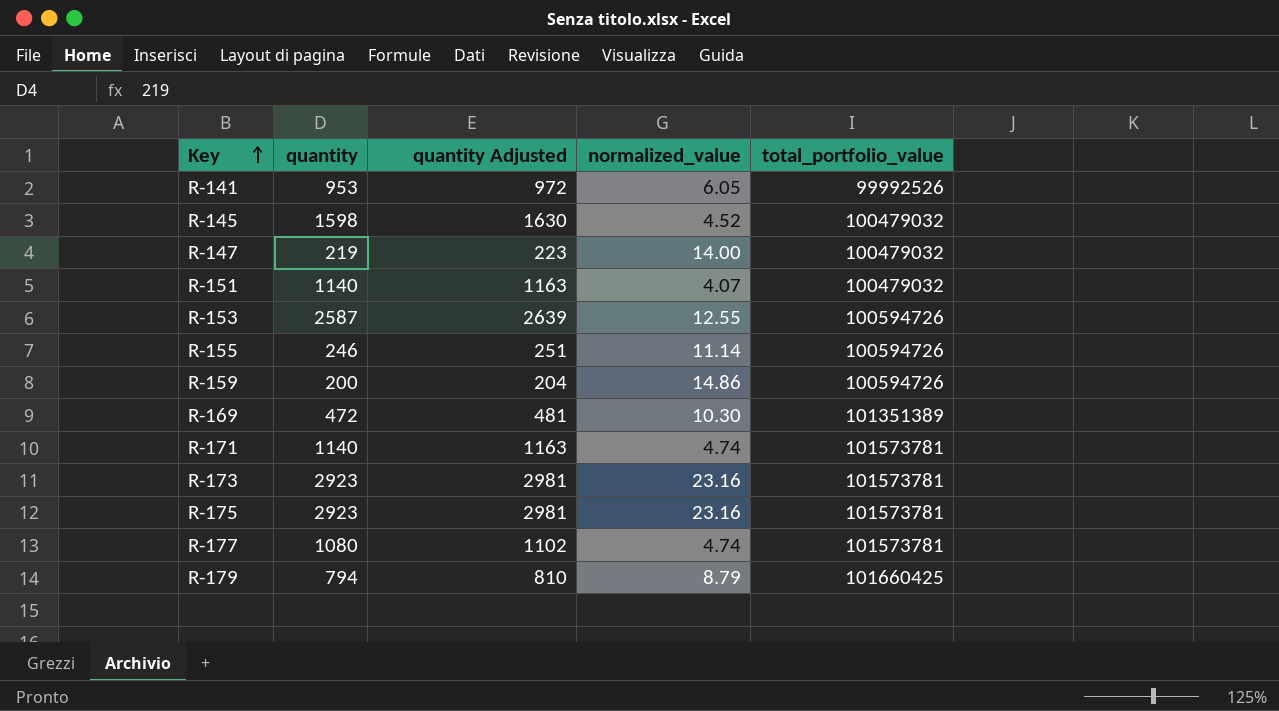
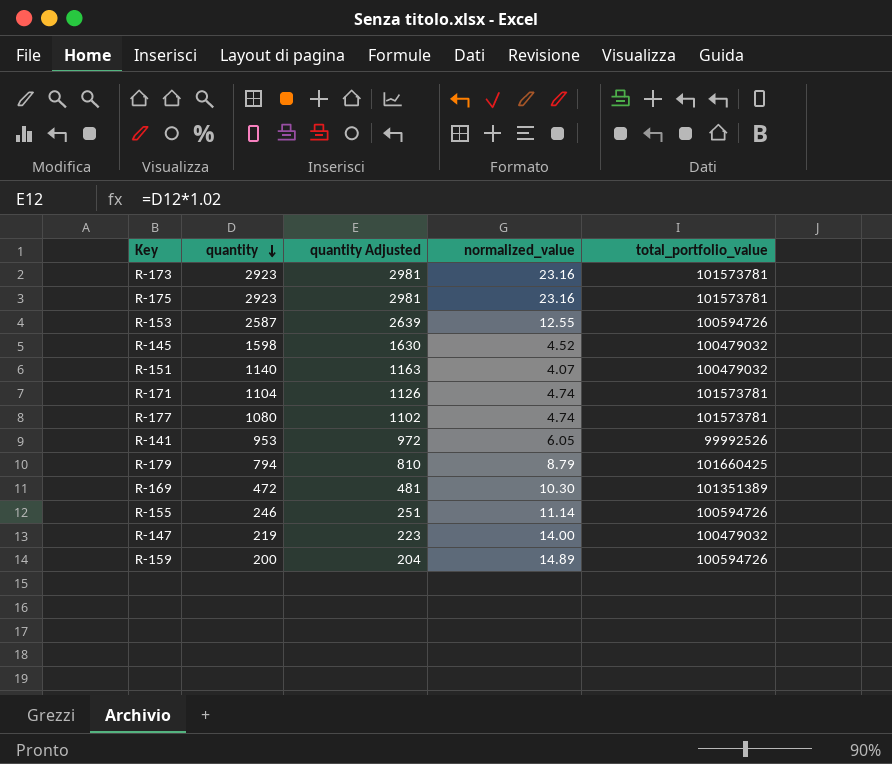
row order: Key ascending -> quantity descending
R-171 | quantity: 1140 -> 1104
R-171 | quantity Adjusted: 1163 -> 1126
R-159 | normalized_value: 14.86 -> 14.89

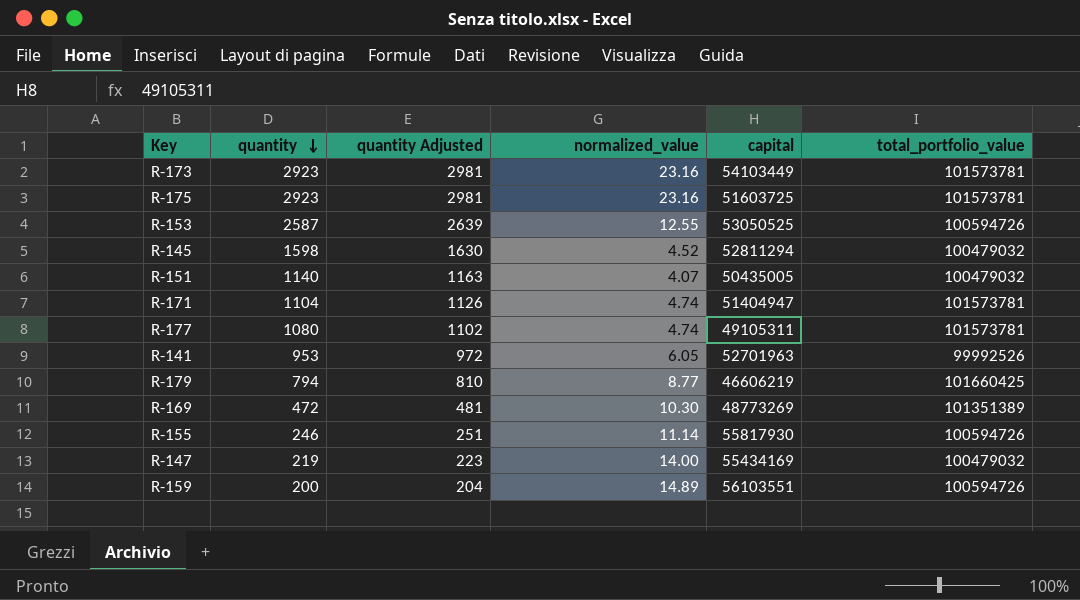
column capital | position: none -> 5
R-179 | normalized_value: 8.79 -> 8.77

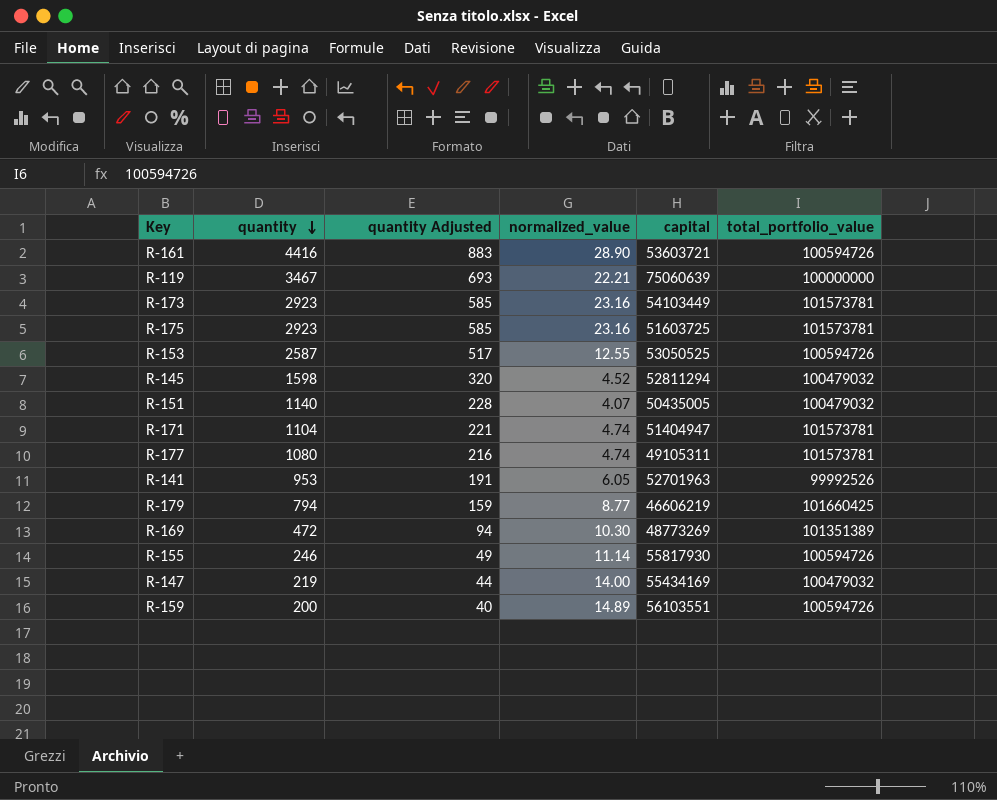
column quantity Adjusted | formula: [quantity] * 1.02 -> [quantity] * 0.2
row R-161: none -> 4416 | 883 | 28.90 | 53603721 | 100594726
row R-119: none -> 3467 | 693 | 22.21 | 75060639 | 100000000

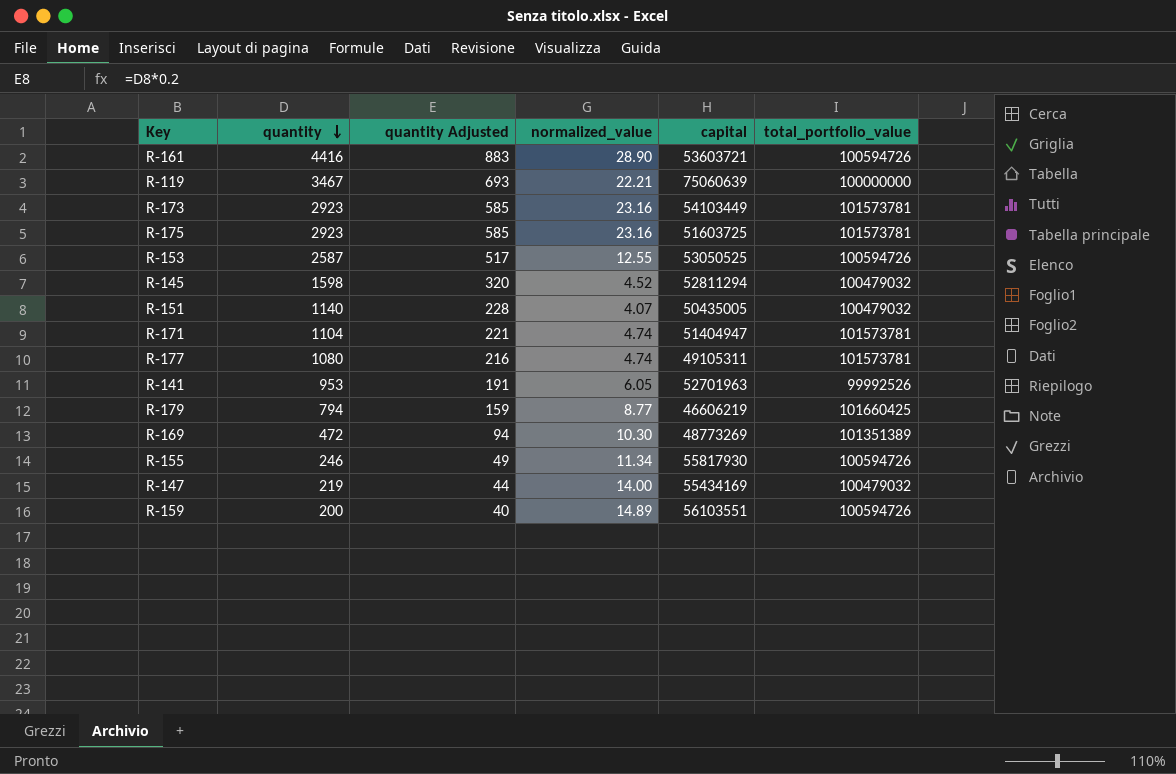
R-155 | normalized_value: 11.14 -> 11.34

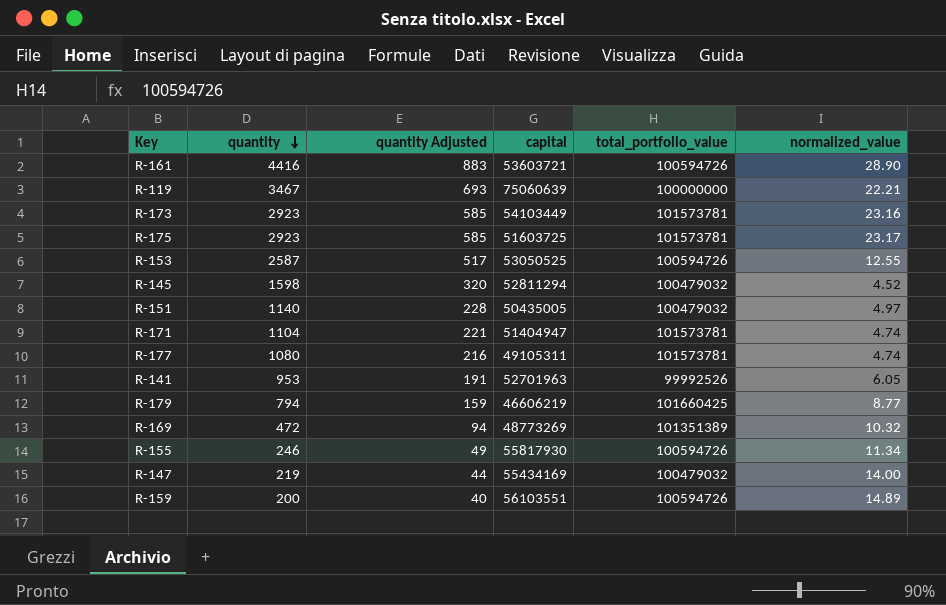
column normalized_value | position: 4 -> 6
R-175 | normalized_value: 23.16 -> 23.17
R-151 | normalized_value: 4.07 -> 4.97
R-169 | normalized_value: 10.30 -> 10.32

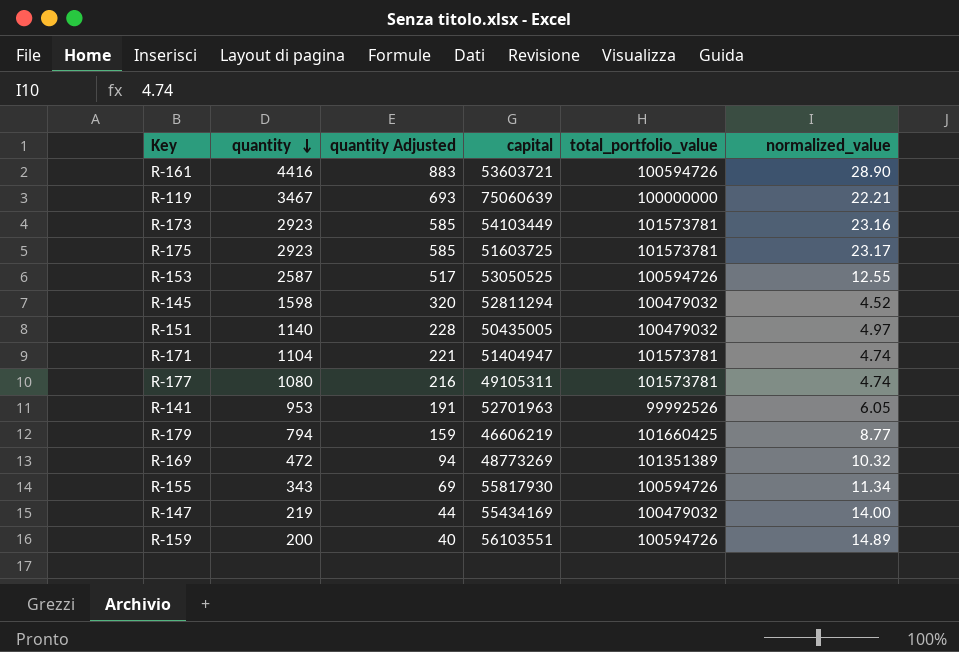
R-155 | quantity: 246 -> 343
R-155 | quantity Adjusted: 49 -> 69

